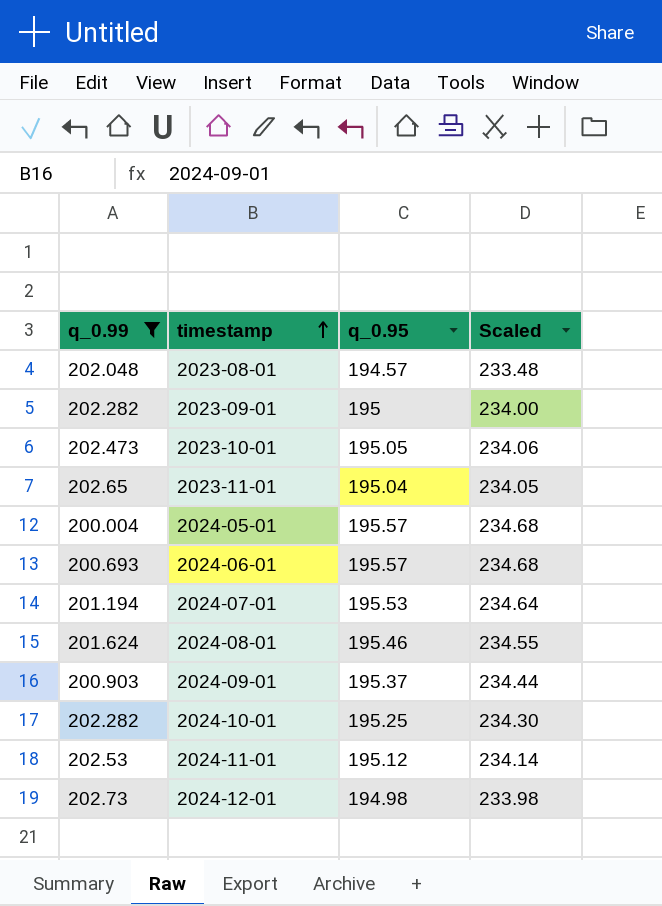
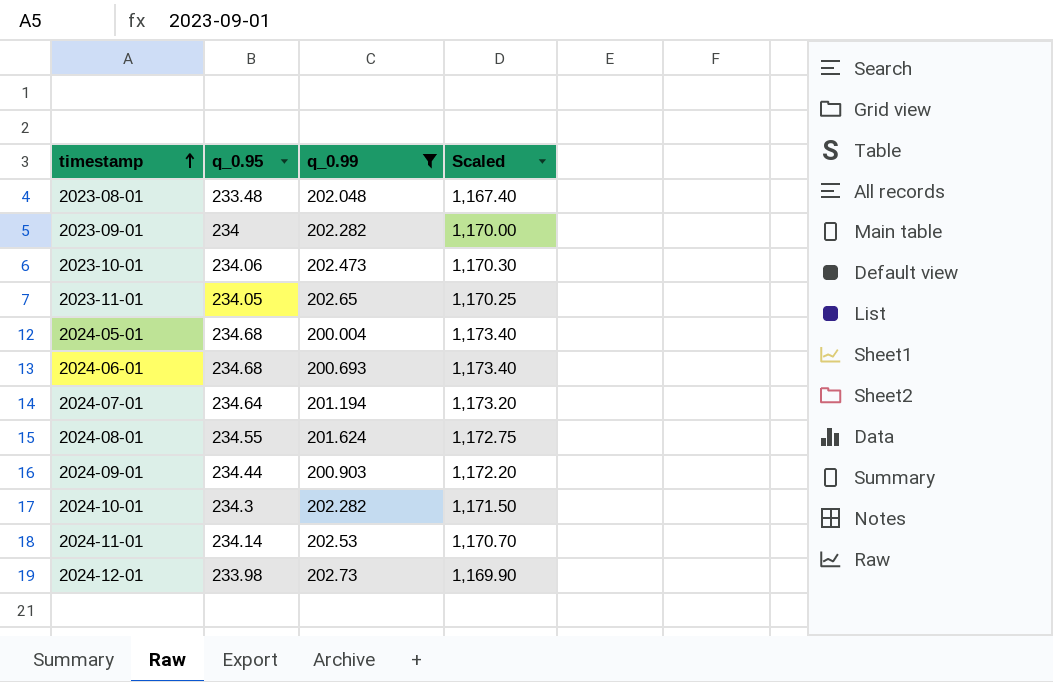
column q_0.99 | position: 1 -> 3
column Scaled | formula: [q_0.95] * 1.2 -> [q_0.95] * 5
2023-08-01 | q_0.95: 194.57 -> 233.48
2023-09-01 | q_0.95: 195 -> 234
2023-10-01 | q_0.95: 195.05 -> 234.06
2023-11-01 | q_0.95: 195.04 -> 234.05
2024-05-01 | q_0.95: 195.57 -> 234.68
2024-06-01 | q_0.95: 195.57 -> 234.68
2024-07-01 | q_0.95: 195.53 -> 234.64
2024-08-01 | q_0.95: 195.46 -> 234.55
2024-09-01 | q_0.95: 195.37 -> 234.44
2024-10-01 | q_0.95: 195.25 -> 234.3
2024-11-01 | q_0.95: 195.12 -> 234.14
2024-12-01 | q_0.95: 194.98 -> 233.98

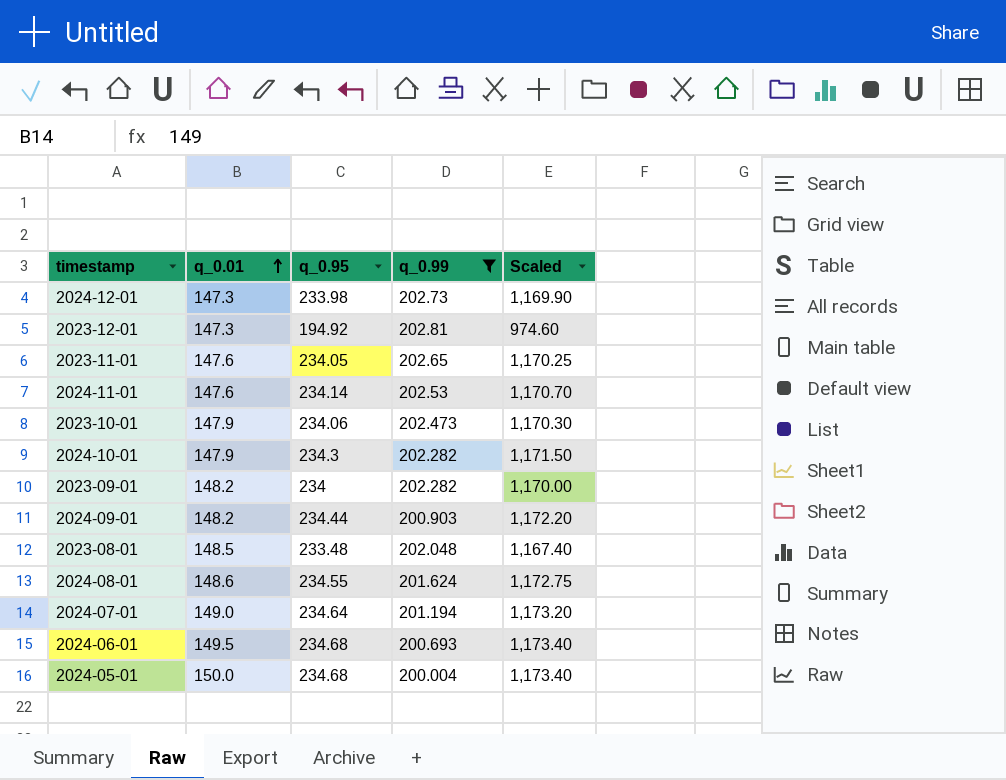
row order: timestamp ascending -> q_0.01 ascending
column q_0.01 | position: none -> 2
row 2023-12-01: none -> 147.3 | 194.92 | 202.81 | 974.60

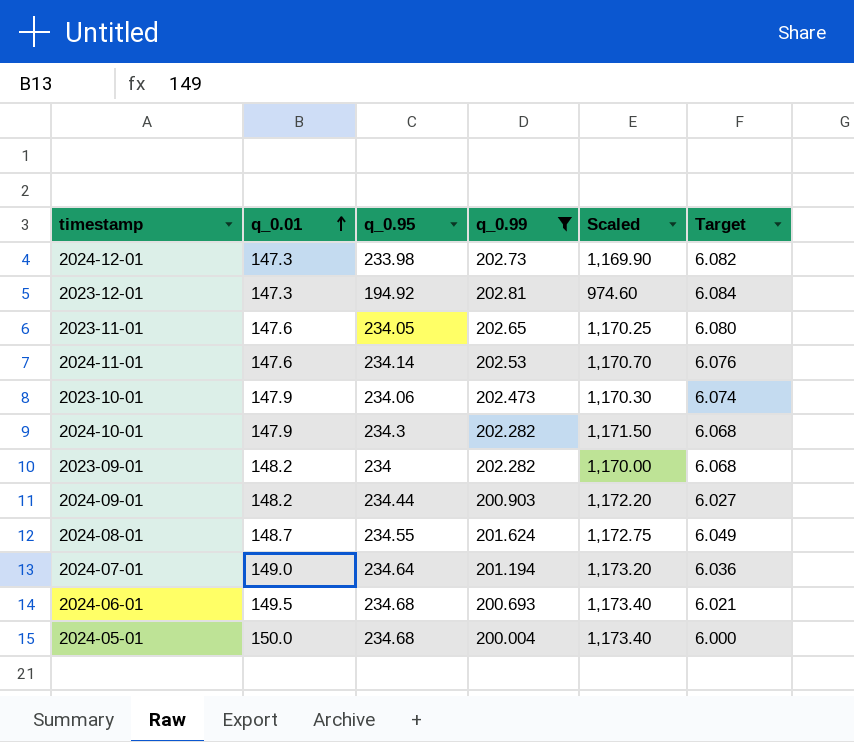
column Target | formula: none -> [q_0.99] * 0.03
row 2023-08-01: 148.5 | 233.48 | 202.048 | 1,167.40 -> none
2024-08-01 | q_0.01: 148.6 -> 148.7

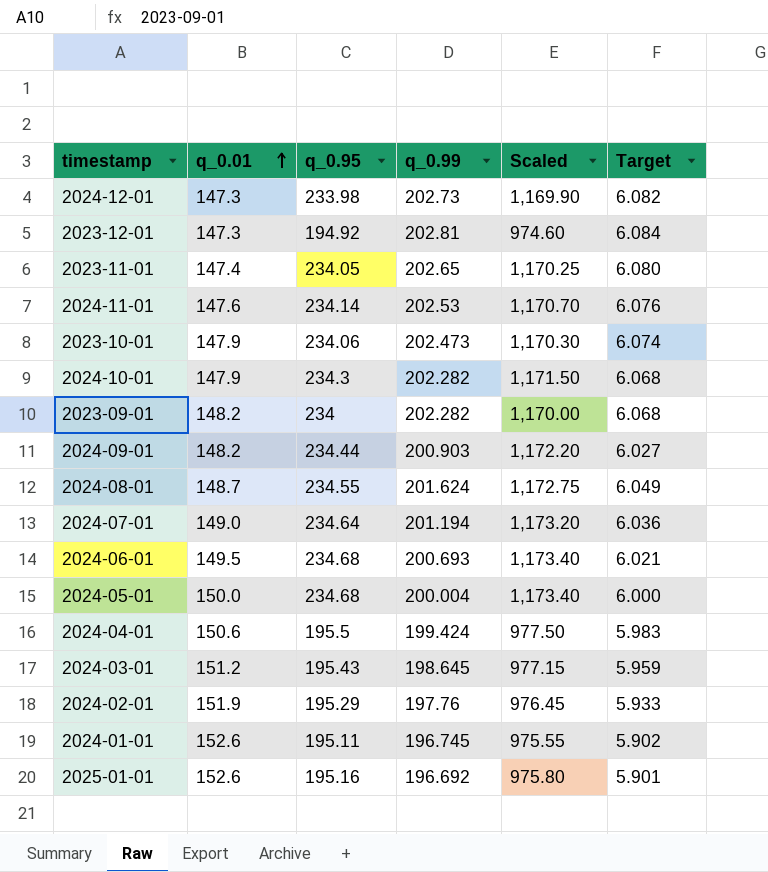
filter: q_0.99 >= 200.004 -> none
2023-11-01 | q_0.01: 147.6 -> 147.4

